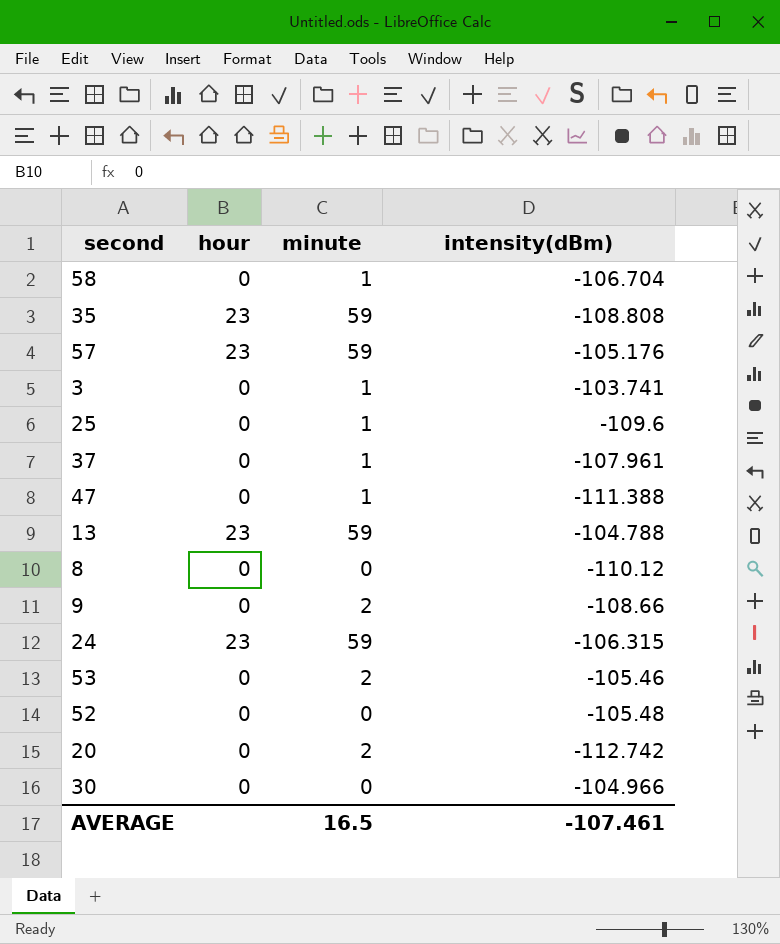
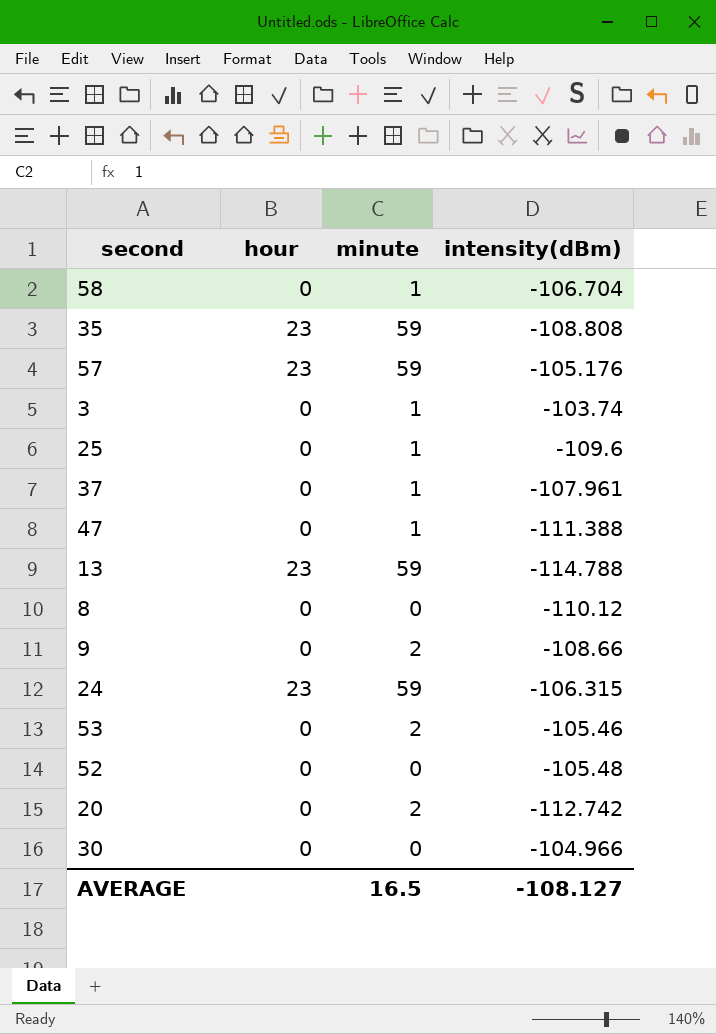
3 | intensity(dBm): -103.741 -> -103.74
13 | intensity(dBm): -104.788 -> -114.788
AVERAGE | intensity(dBm): -107.461 -> -108.127

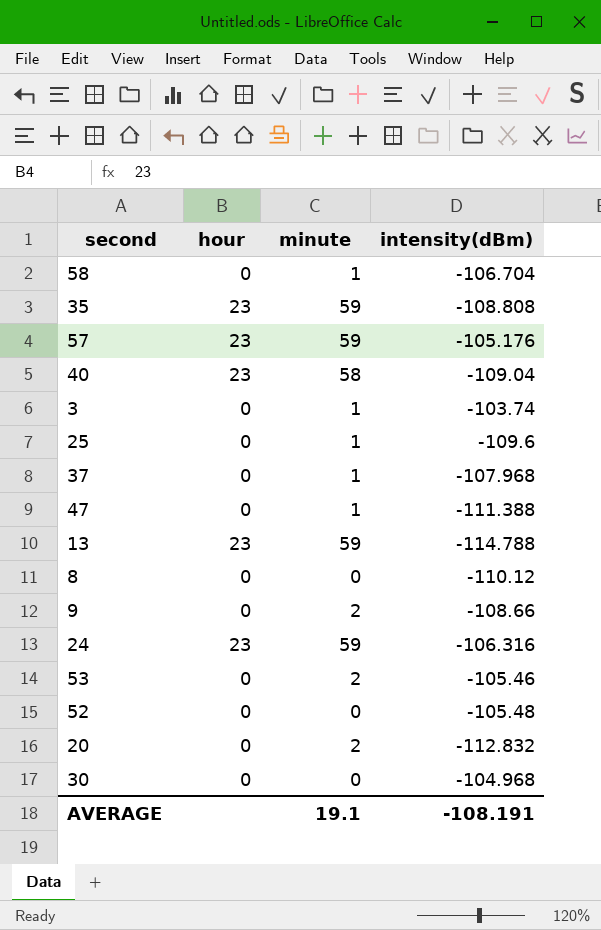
row 40: none -> 23 | 58 | -109.04
37 | intensity(dBm): -107.961 -> -107.968
24 | intensity(dBm): -106.315 -> -106.316
20 | intensity(dBm): -112.742 -> -112.832
30 | intensity(dBm): -104.966 -> -104.968
AVERAGE | minute: 16.5 -> 19.1
AVERAGE | intensity(dBm): -108.127 -> -108.191

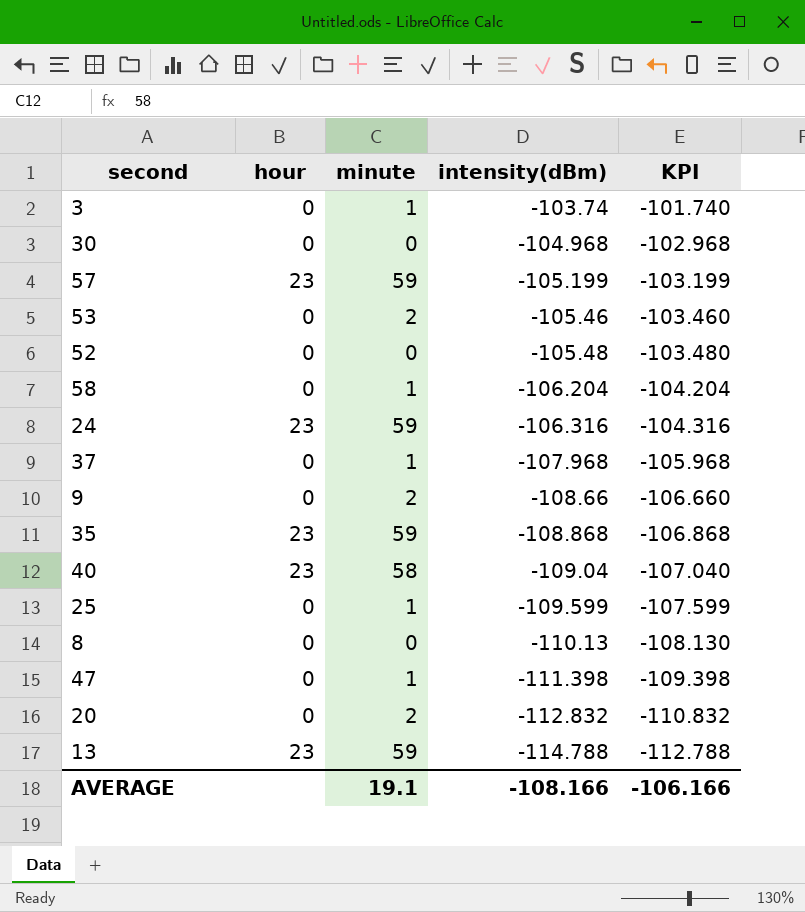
row order: none -> intensity(dBm) descending
column KPI | formula: none -> [intensity(dBm)] + 2
57 | intensity(dBm): -105.176 -> -105.199
58 | intensity(dBm): -106.704 -> -106.204
35 | intensity(dBm): -108.808 -> -108.868
25 | intensity(dBm): -109.6 -> -109.599
8 | intensity(dBm): -110.12 -> -110.13
47 | intensity(dBm): -111.388 -> -111.398
AVERAGE | intensity(dBm): -108.191 -> -108.166

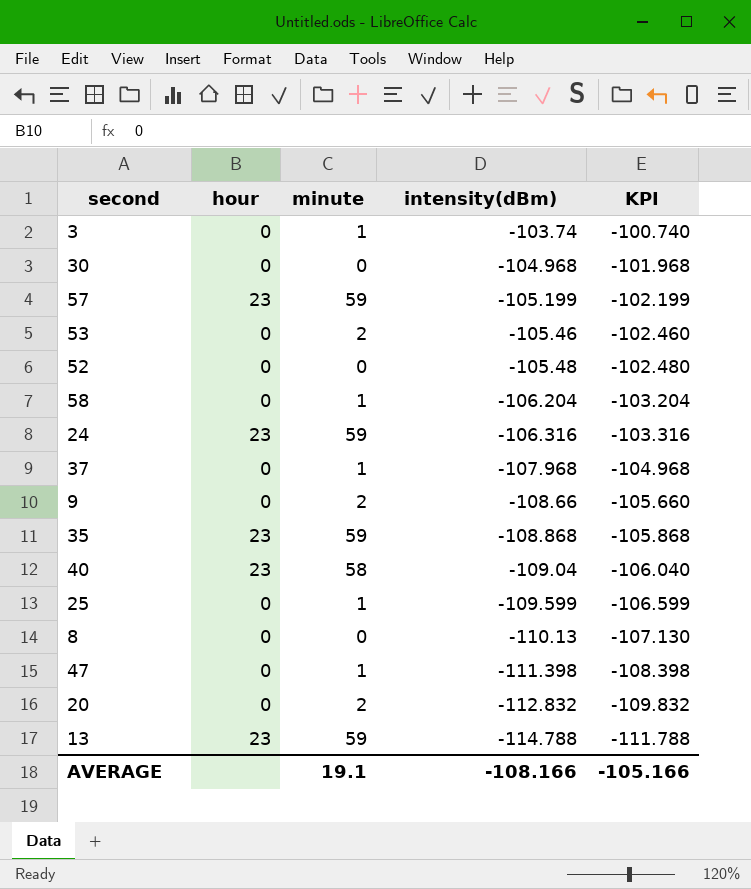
column KPI | formula: [intensity(dBm)] + 2 -> [intensity(dBm)] + 3
AVERAGE | KPI: -106.166 -> -105.166

